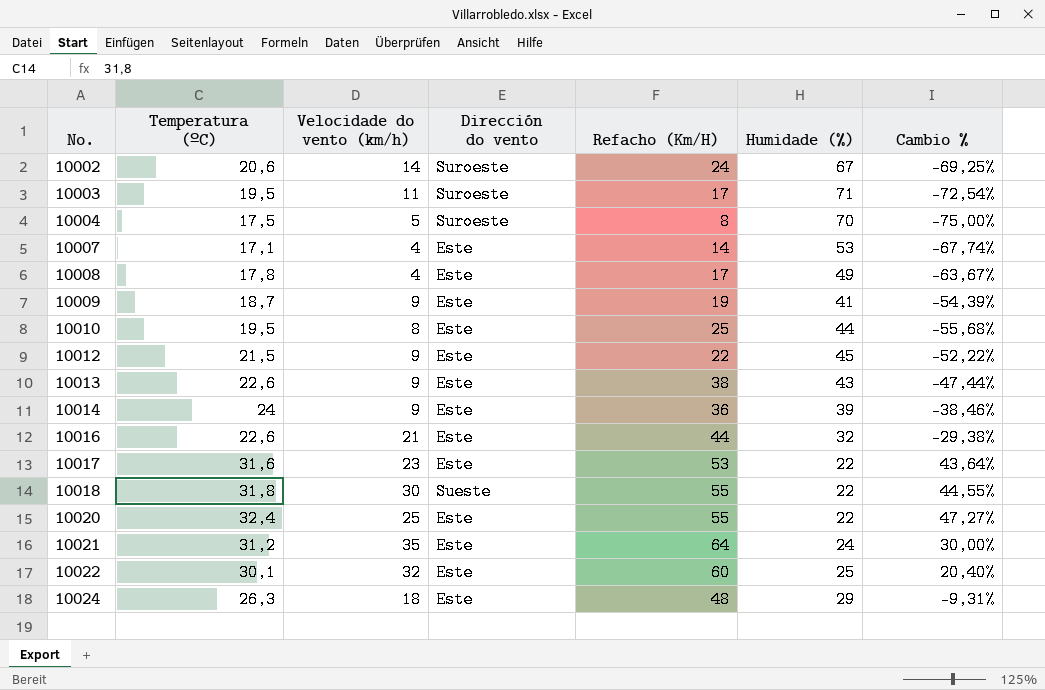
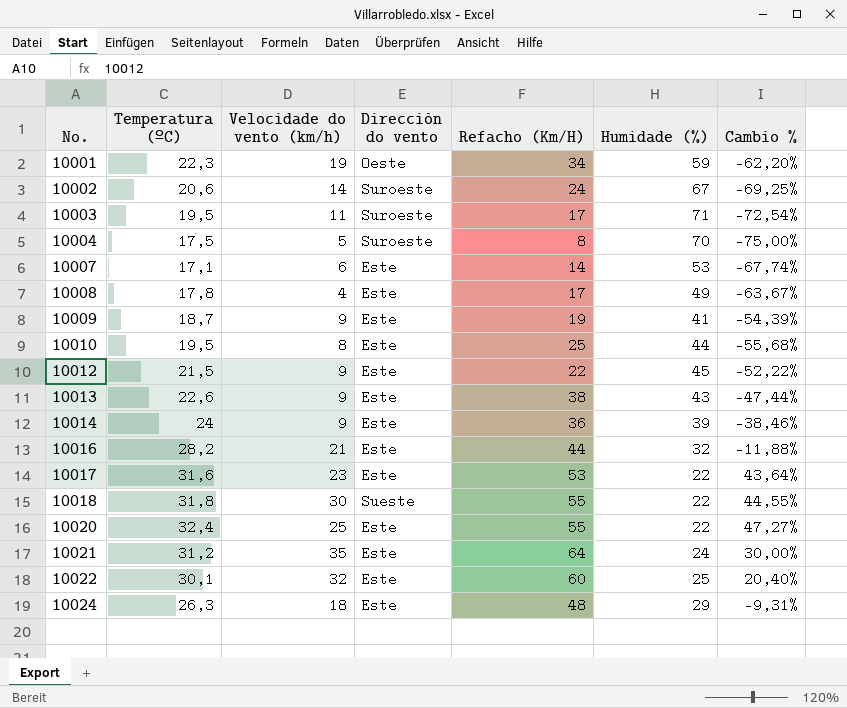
row 10001: none -> 22,3 | 19 | Oeste | 34 | 59 | -62,20%
10007 | Velocidade do vento (km/h): 4 -> 6
10016 | Temperatura (ºC): 22,6 -> 28,2
10016 | Cambio %: -29,38% -> -11,88%

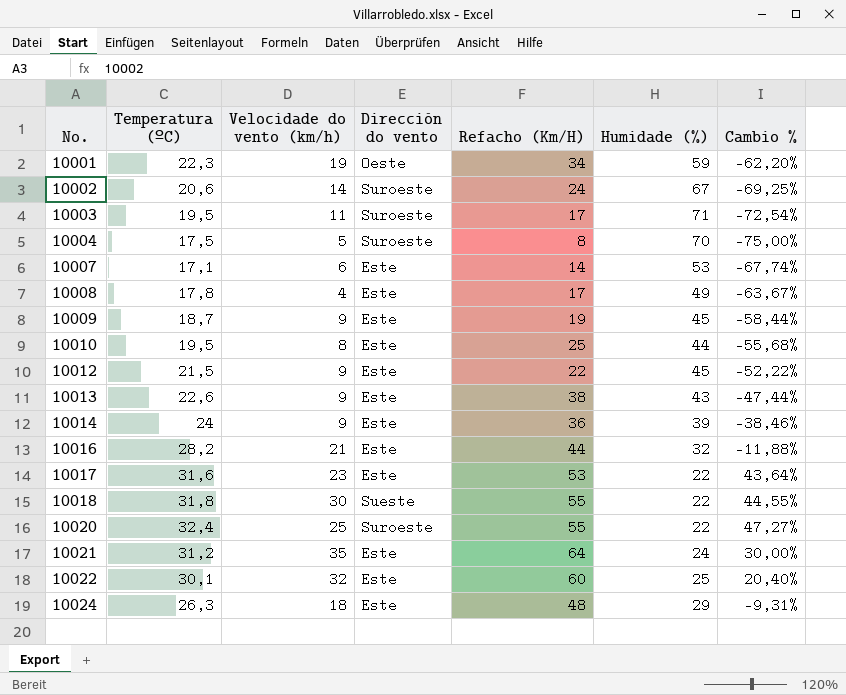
10009 | Humidade (%): 41 -> 45
10009 | Cambio %: -54,39% -> -58,44%
10020 | Dirección do vento: Este -> Suroeste

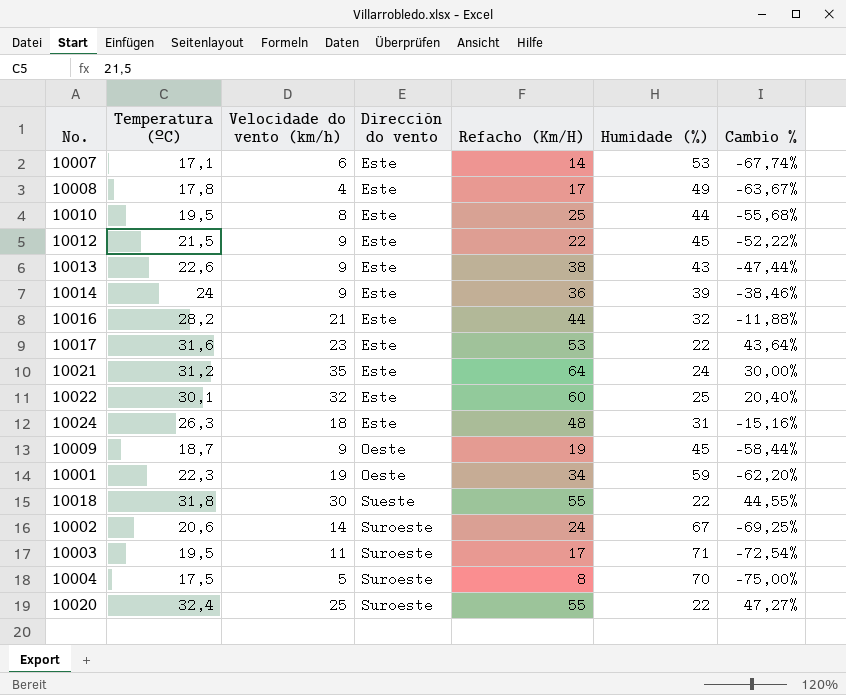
row order: No. ascending -> Dirección do vento ascending
10024 | Humidade (%): 29 -> 31
10024 | Cambio %: -9,31% -> -15,16%
10009 | Dirección do vento: Este -> Oeste

